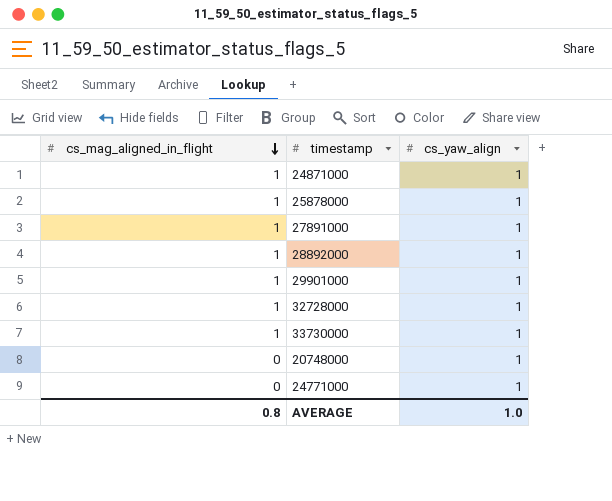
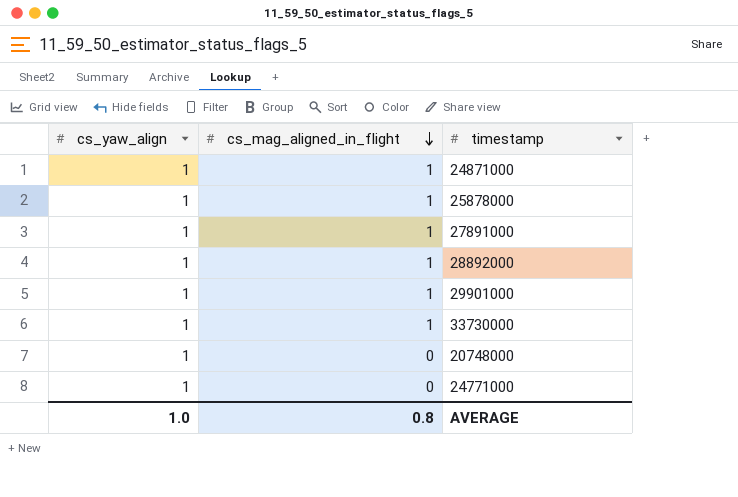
column cs_yaw_align | position: 3 -> 1
row 32728000: 1 | 1 -> none

